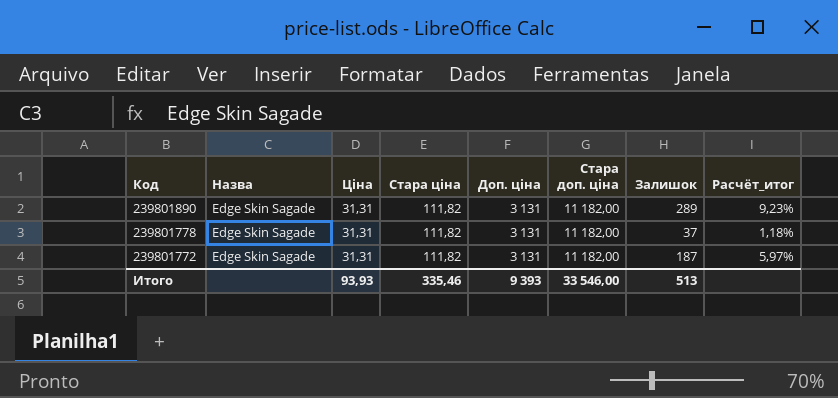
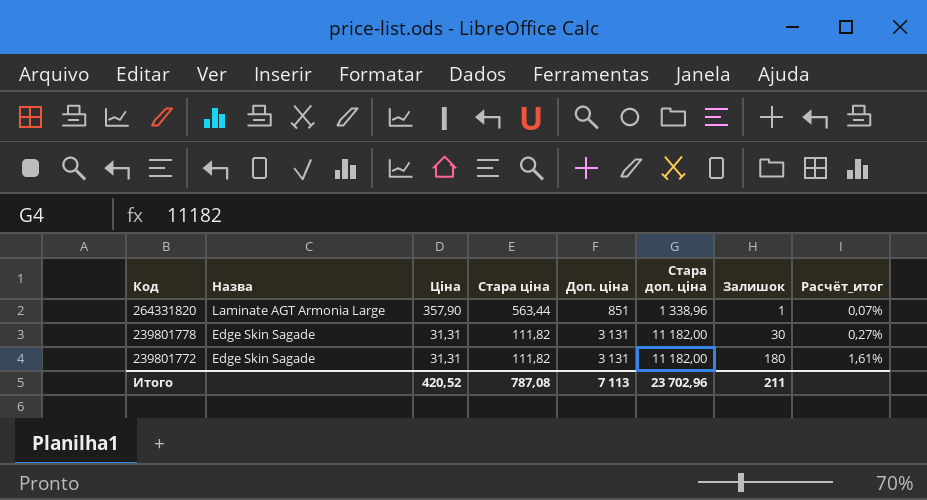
column Расчёт_итог | formula: [Залишок] / [Доп. ціна] -> [Залишок] / [Стара доп. ціна]
row 239801890: Edge Skin Sagade | 31,31 | 111,82 | 3 131 | 11 182,00 | 289 | 9,23% -> none
row 264331820: none -> Laminate AGT Armonia Large | 357,90 | 563,44 | 851 | 1 338,96 | 1 | 0,07%
239801778 | Залишок: 37 -> 30
239801772 | Залишок: 187 -> 180
Итого | Ціна: 93,93 -> 420,52
Итого | Стара ціна: 335,46 -> 787,08
Итого | Доп. ціна: 9 393 -> 7 113
Итого | Стара доп. ціна: 33 546,00 -> 23 702,96
Итого | Залишок: 513 -> 211

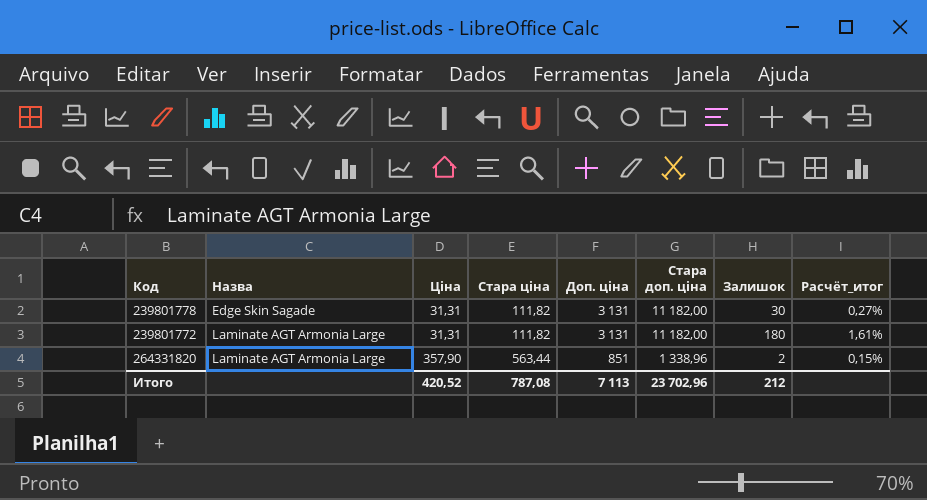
row order: Код descending -> Назва ascending
239801772 | Назва: Edge Skin Sagade -> Laminate AGT Armonia Large
264331820 | Залишок: 1 -> 2
264331820 | Расчёт_итог: 0,07% -> 0,15%
Итого | Залишок: 211 -> 212

